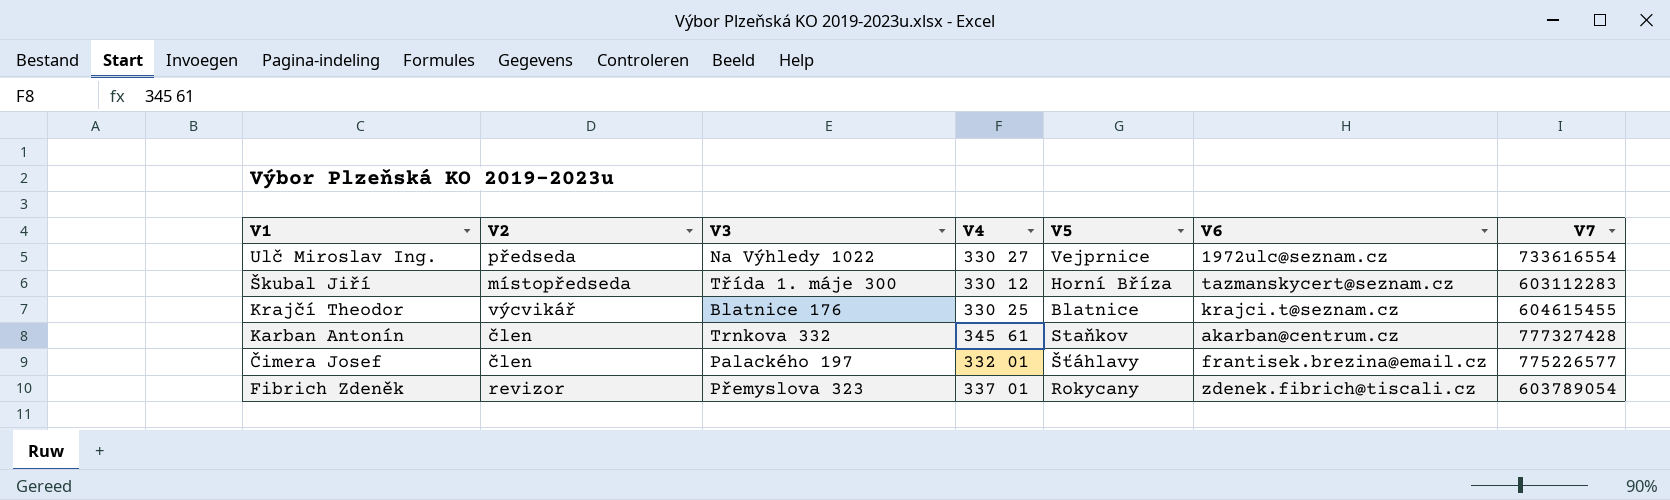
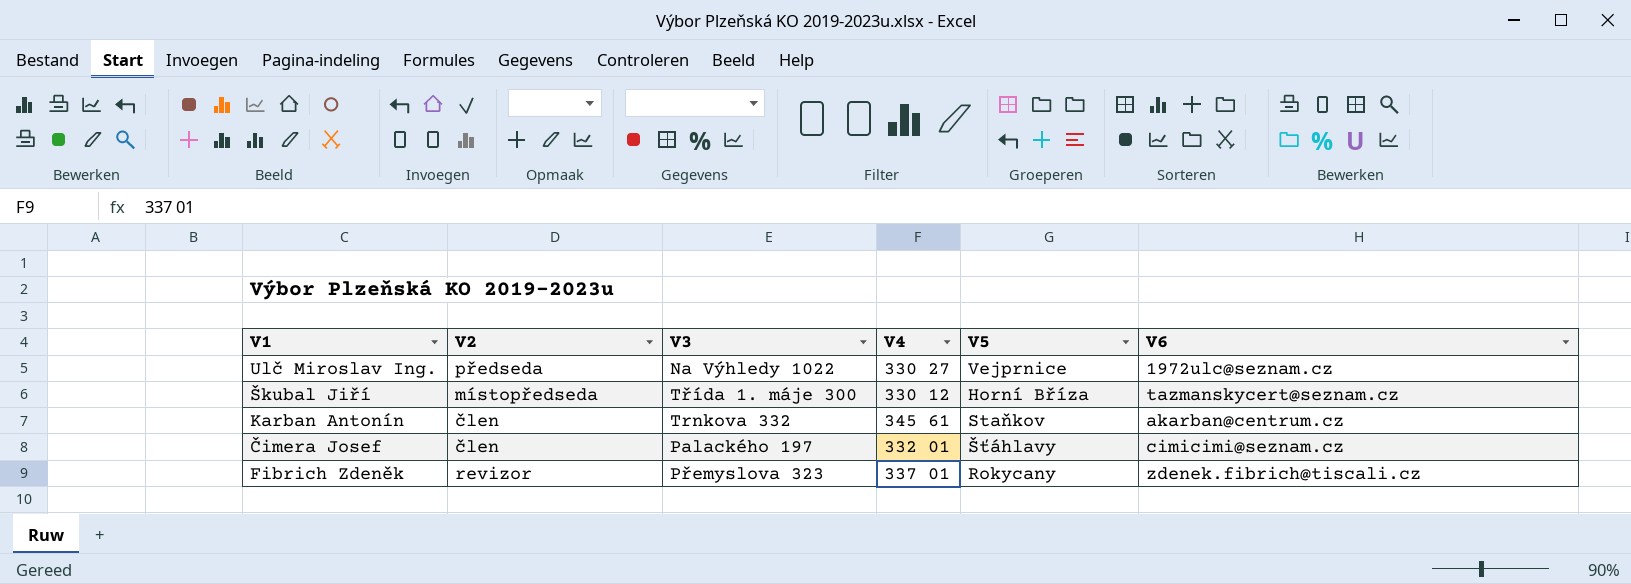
column V7 | position: 7 -> none
row Krajčí Theodor: výcvikář | Blatnice 176 | 330 25 | Blatnice | krajci.t@seznam.cz | 604615455 -> none
Čimera Josef | V6: frantisek.brezina@email.cz -> cimicimi@seznam.cz

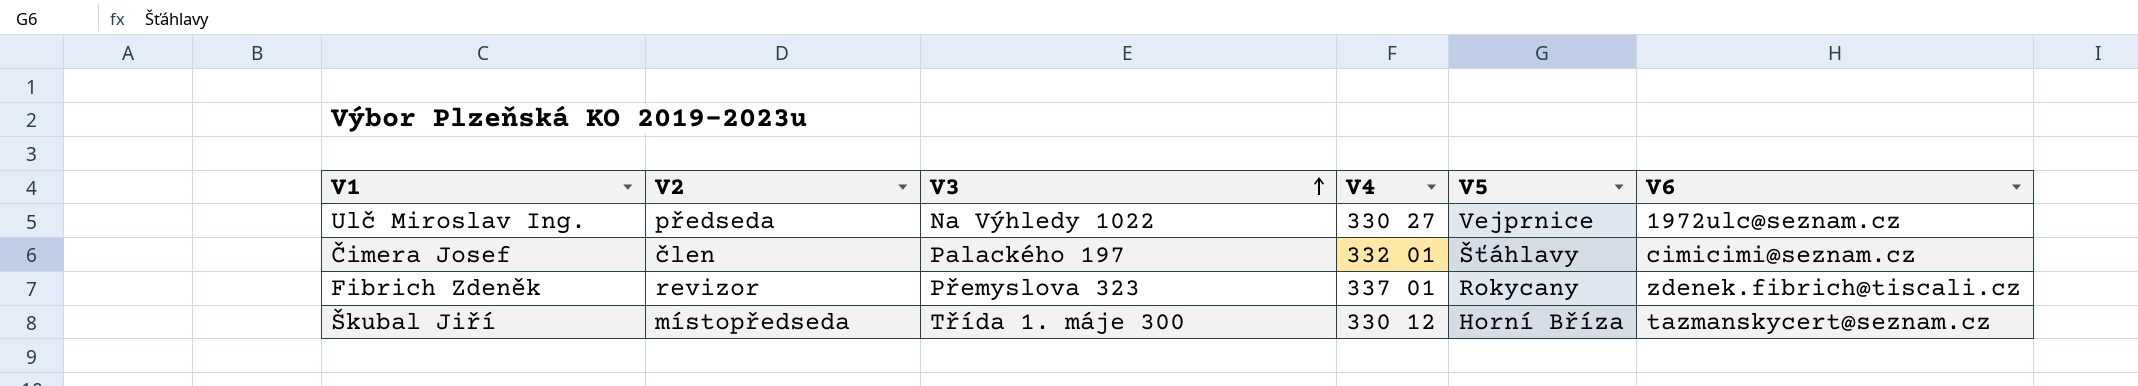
row order: none -> V3 ascending
row Karban Antonín: člen | Trnkova 332 | 345 61 | Staňkov | akarban@centrum.cz -> none

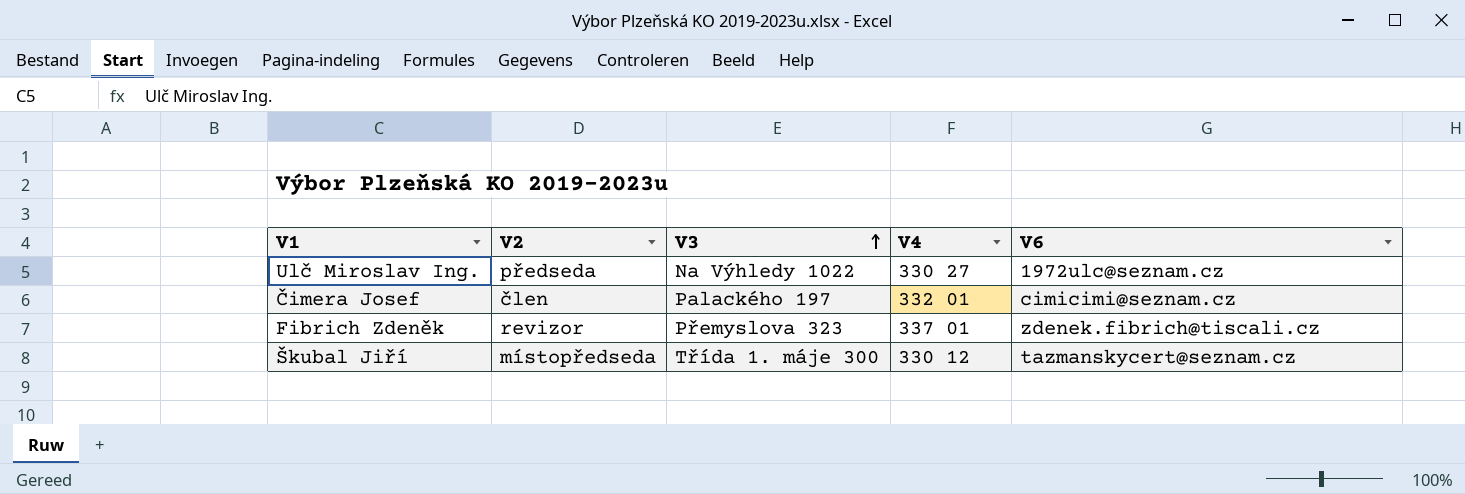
column V5 | position: 5 -> none

